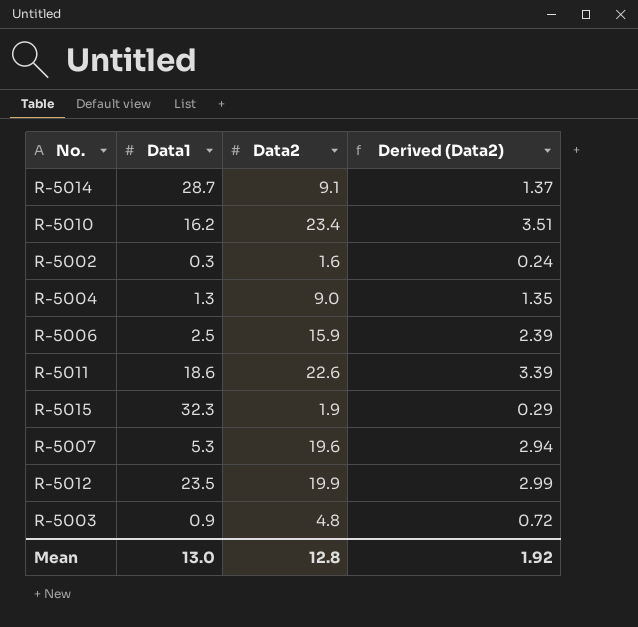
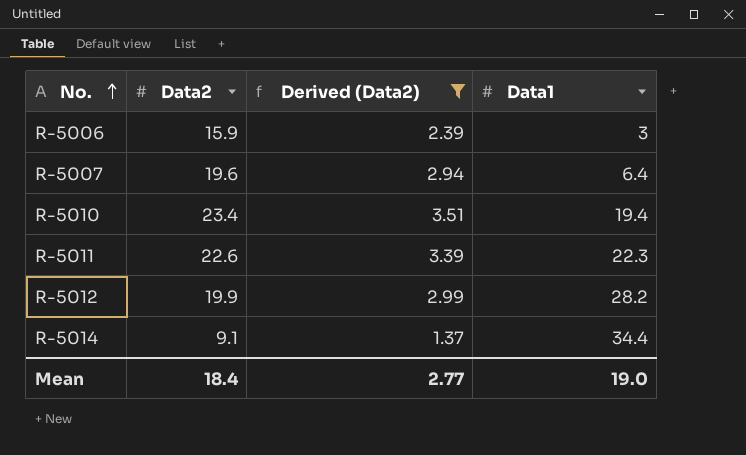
filter: none -> Derived (Data2) >= 1.37
row order: none -> No. ascending
column Data1 | position: 2 -> 4
R-5006 | Data1: 2.5 -> 3
R-5007 | Data1: 5.3 -> 6.4
R-5010 | Data1: 16.2 -> 19.4
R-5011 | Data1: 18.6 -> 22.3
R-5012 | Data1: 23.5 -> 28.2
R-5014 | Data1: 28.7 -> 34.4
Mean | Data2: 12.8 -> 18.4
Mean | Derived (Data2): 1.92 -> 2.77
Mean | Data1: 13.0 -> 19.0

